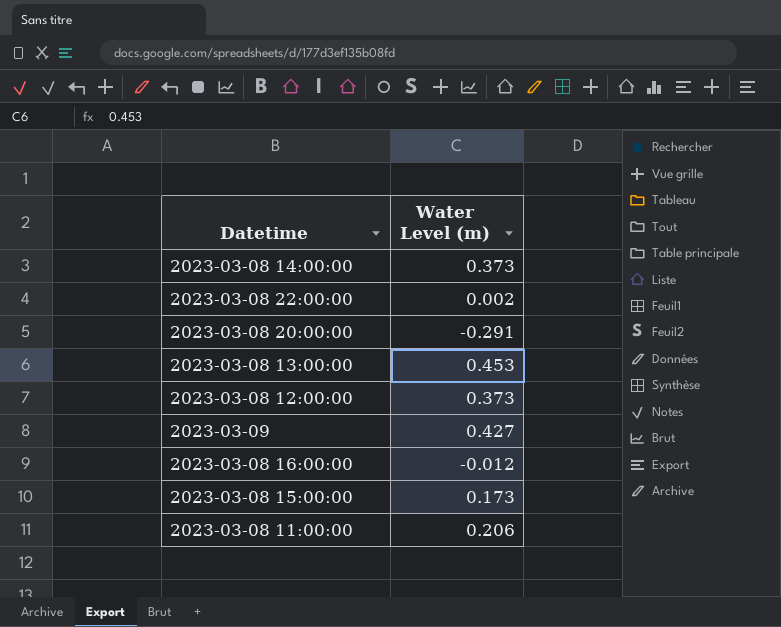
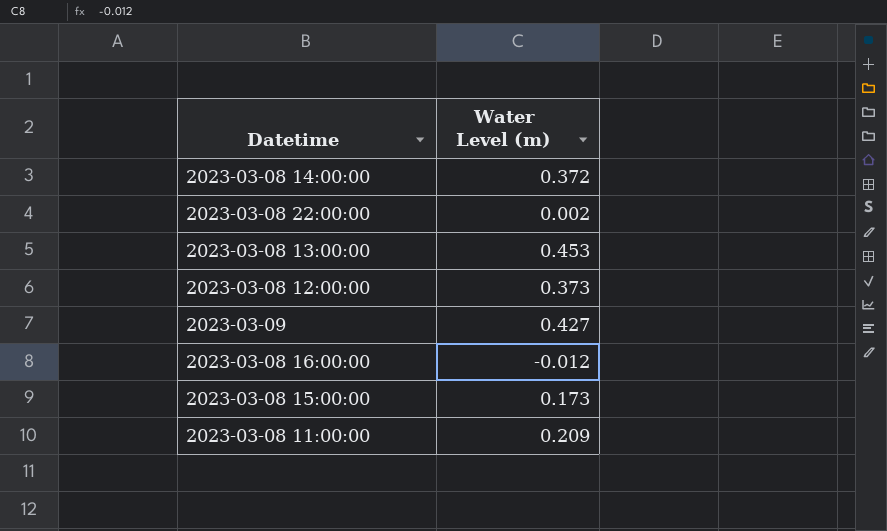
row 2023-03-08 20:00:00: -0.291 -> none
2023-03-08 14:00:00 | Water Level (m): 0.373 -> 0.372
2023-03-08 11:00:00 | Water Level (m): 0.206 -> 0.209

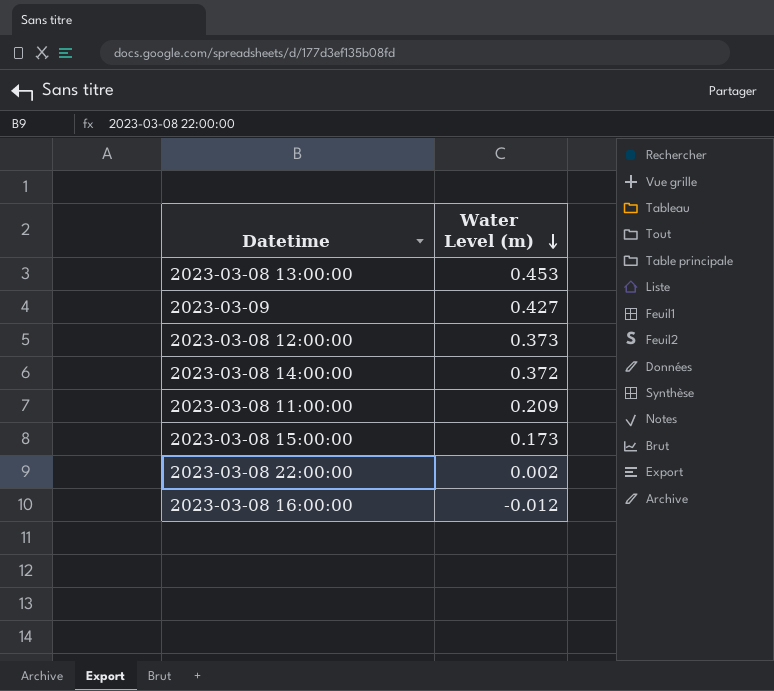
row order: none -> Water Level (m) descending

